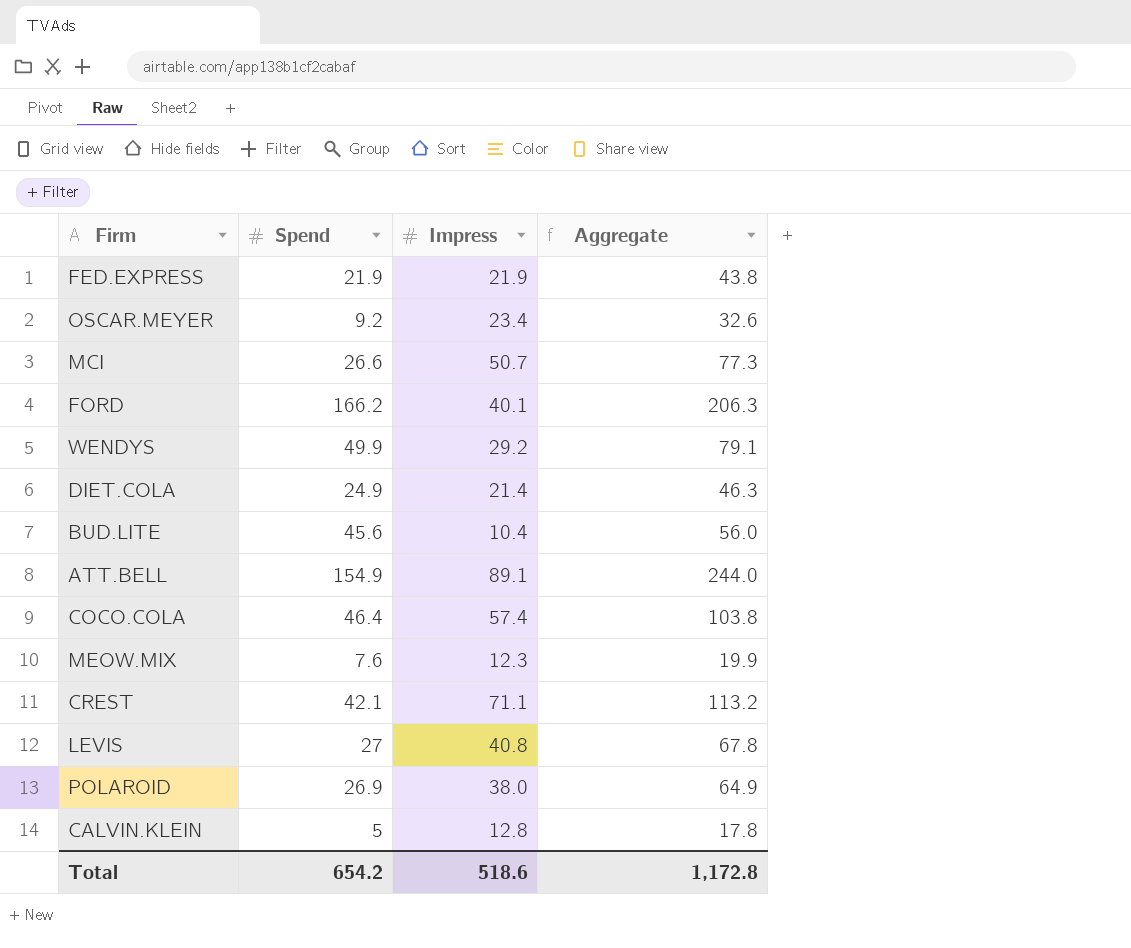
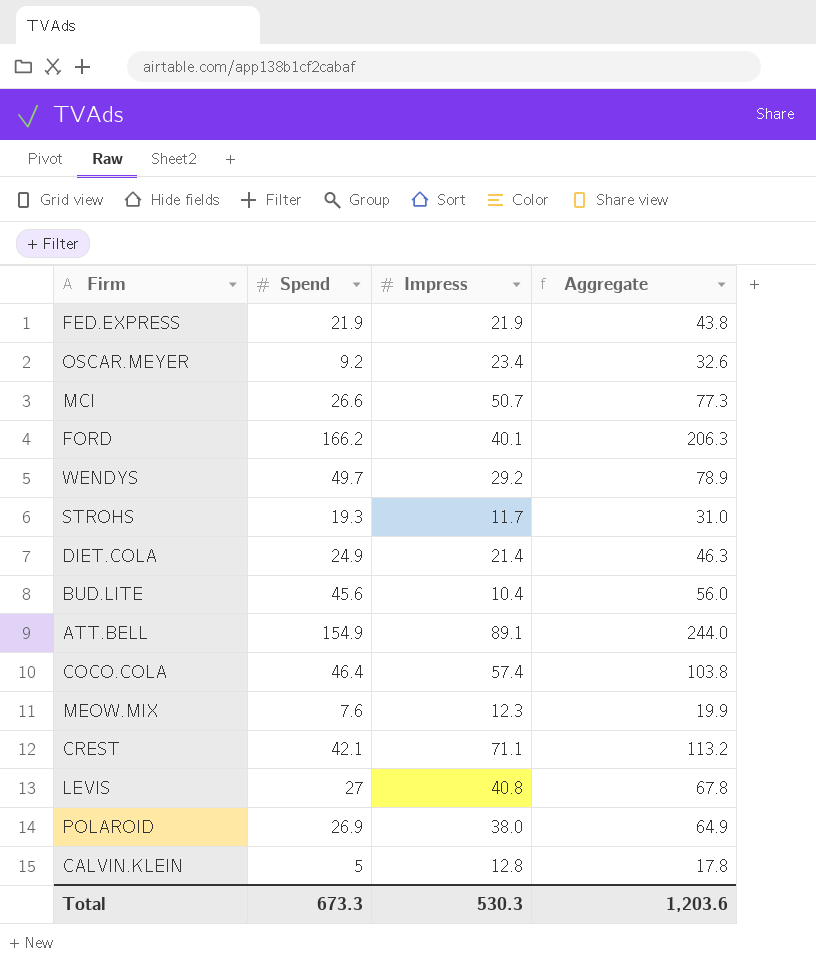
WENDYS | Spend: 49.9 -> 49.7
WENDYS | Aggregate: 79.1 -> 78.9
row STROHS: none -> 19.3 | 11.7 | 31.0
Total | Spend: 654.2 -> 673.3
Total | Impress: 518.6 -> 530.3
Total | Aggregate: 1,172.8 -> 1,203.6

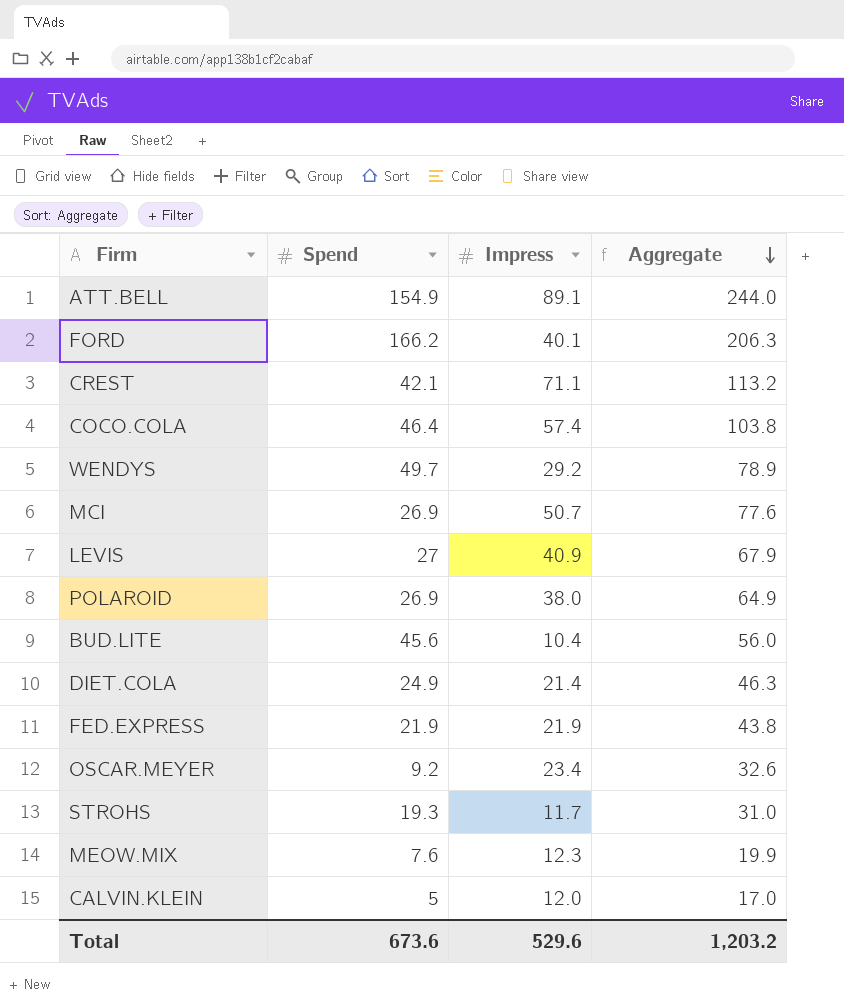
row order: none -> Aggregate descending
MCI | Spend: 26.6 -> 26.9
MCI | Aggregate: 77.3 -> 77.6
LEVIS | Impress: 40.8 -> 40.9
LEVIS | Aggregate: 67.8 -> 67.9
CALVIN.KLEIN | Impress: 12.8 -> 12.0
CALVIN.KLEIN | Aggregate: 17.8 -> 17.0
Total | Spend: 673.3 -> 673.6
Total | Impress: 530.3 -> 529.6
Total | Aggregate: 1,203.6 -> 1,203.2

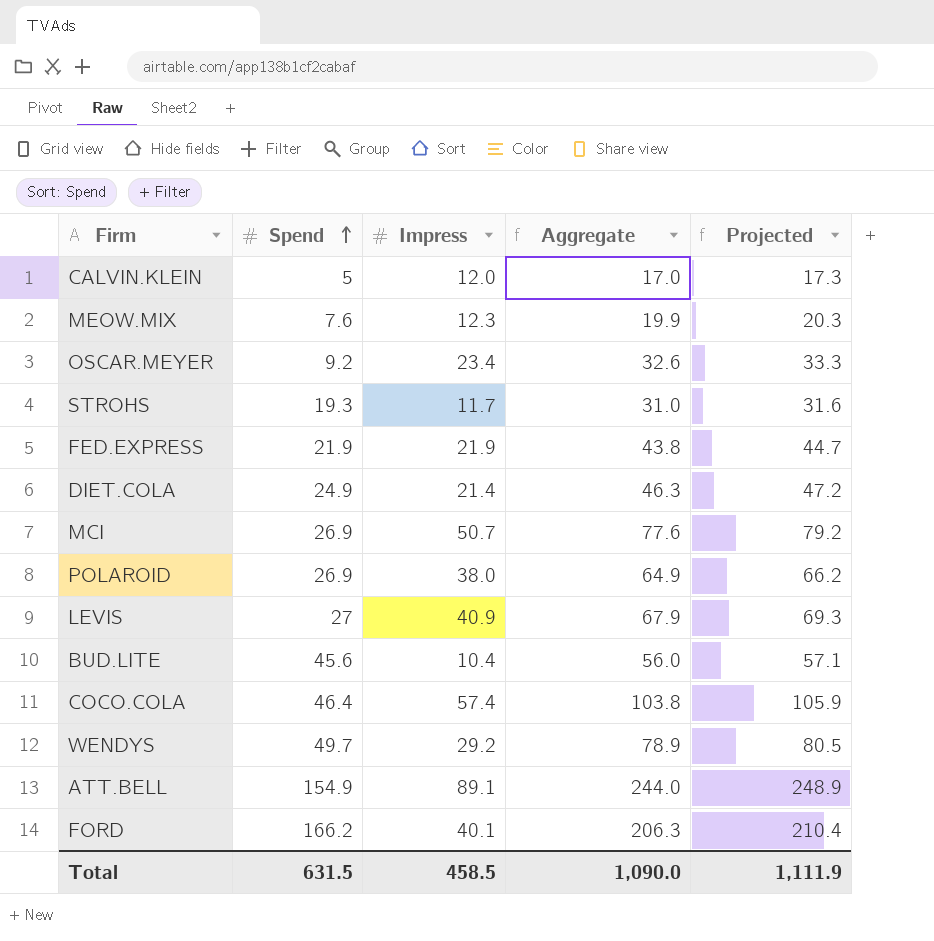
row order: Aggregate descending -> Spend ascending
column Projected | formula: none -> [Aggregate] * 1.02
row CREST: 42.1 | 71.1 | 113.2 -> none
Total | Spend: 673.6 -> 631.5
Total | Impress: 529.6 -> 458.5
Total | Aggregate: 1,203.2 -> 1,090.0

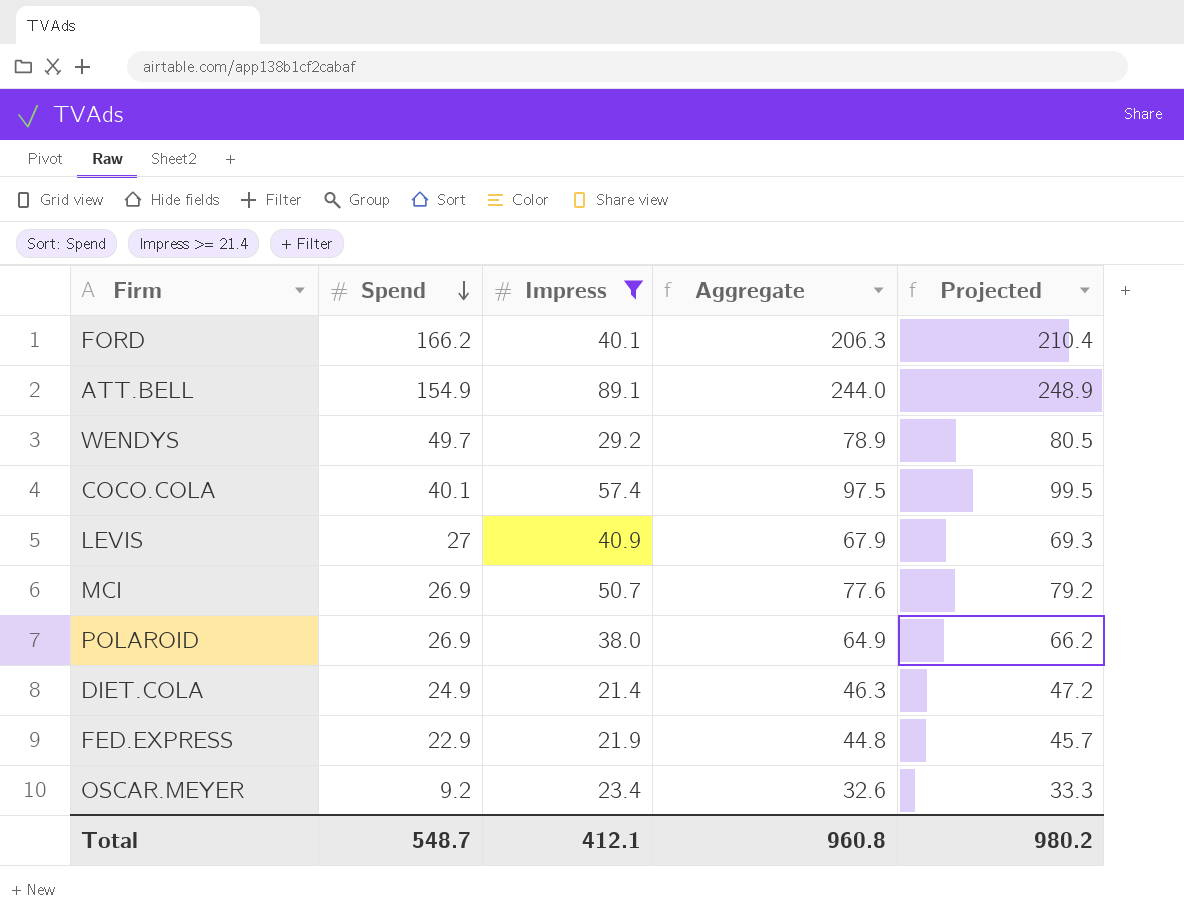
filter: none -> Impress >= 21.4
row order: Spend ascending -> Spend descending
COCO.COLA | Spend: 46.4 -> 40.1
COCO.COLA | Aggregate: 103.8 -> 97.5
COCO.COLA | Projected: 105.9 -> 99.5
FED.EXPRESS | Spend: 21.9 -> 22.9
FED.EXPRESS | Aggregate: 43.8 -> 44.8
FED.EXPRESS | Projected: 44.7 -> 45.7
Total | Spend: 631.5 -> 548.7
Total | Impress: 458.5 -> 412.1
Total | Aggregate: 1,090.0 -> 960.8
Total | Projected: 1,111.9 -> 980.2

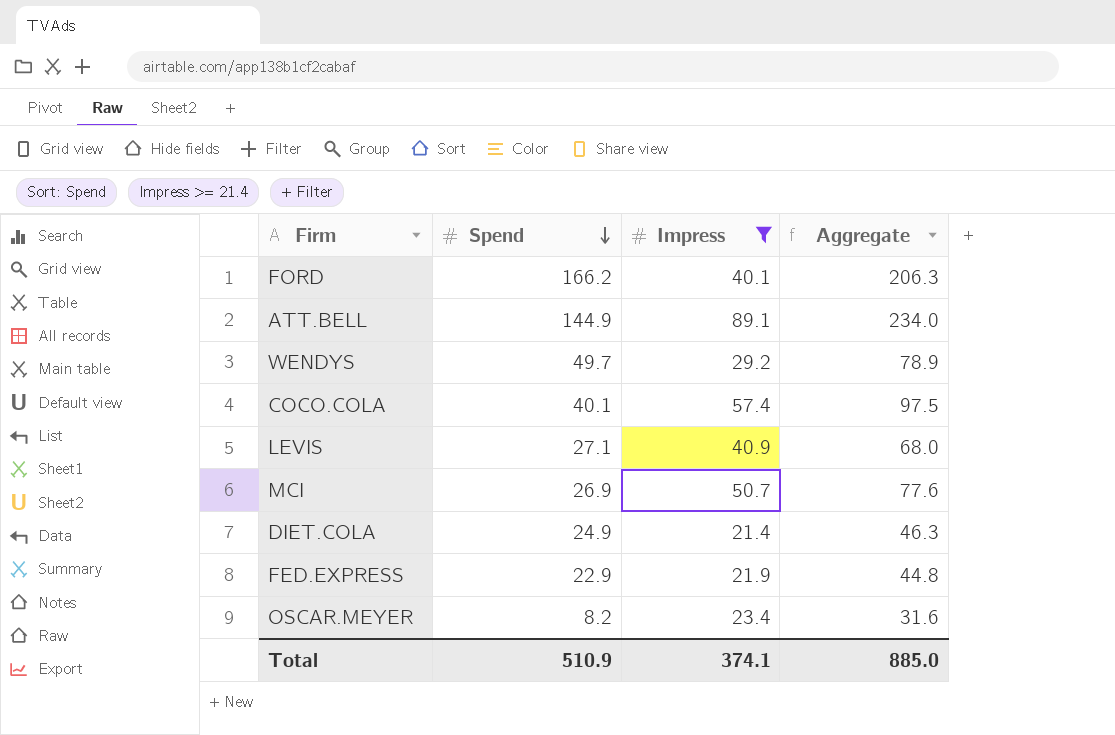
column Projected | formula: [Aggregate] * 1.02 -> none
row POLAROID: 26.9 | 38.0 | 64.9 | 66.2 -> none
ATT.BELL | Spend: 154.9 -> 144.9
ATT.BELL | Aggregate: 244.0 -> 234.0
LEVIS | Spend: 27 -> 27.1
LEVIS | Aggregate: 67.9 -> 68.0
OSCAR.MEYER | Spend: 9.2 -> 8.2
OSCAR.MEYER | Aggregate: 32.6 -> 31.6
Total | Spend: 548.7 -> 510.9
Total | Impress: 412.1 -> 374.1
Total | Aggregate: 960.8 -> 885.0

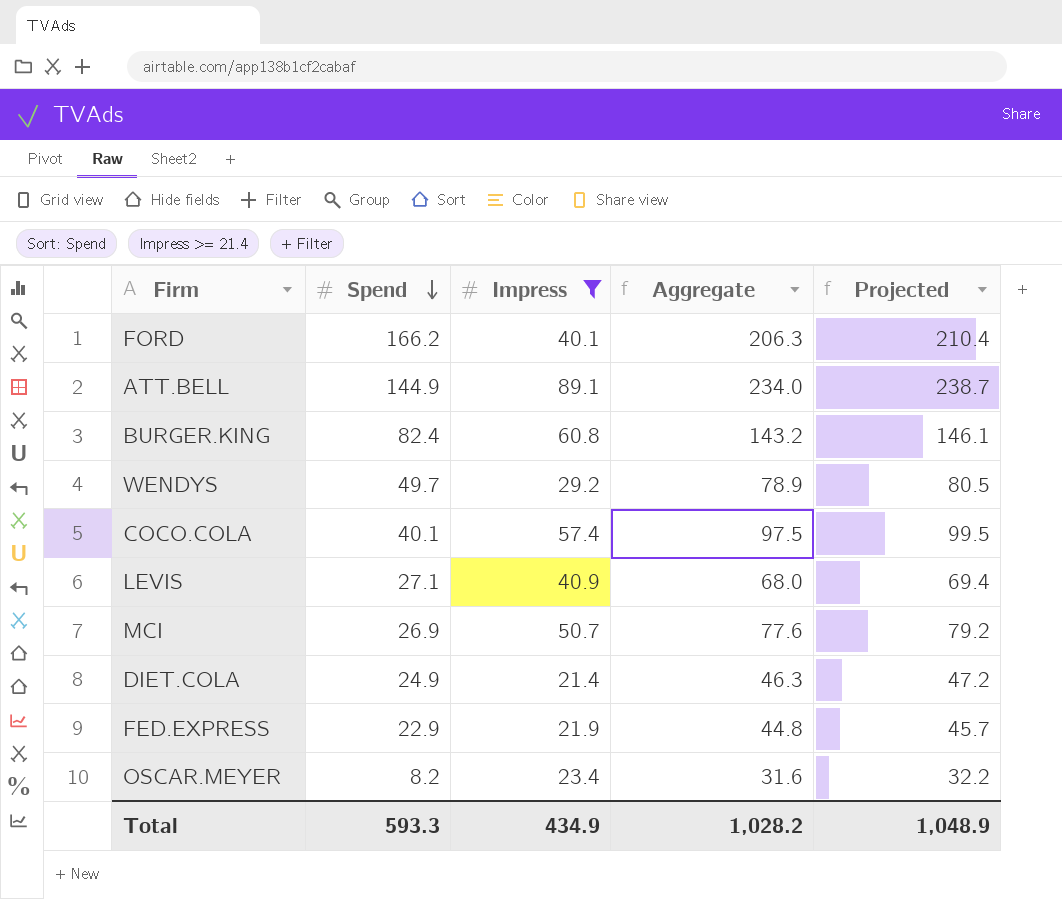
column Projected | formula: none -> [Aggregate] * 1.02
row BURGER.KING: none -> 82.4 | 60.8 | 143.2 | 146.1
Total | Spend: 510.9 -> 593.3
Total | Impress: 374.1 -> 434.9
Total | Aggregate: 885.0 -> 1,028.2

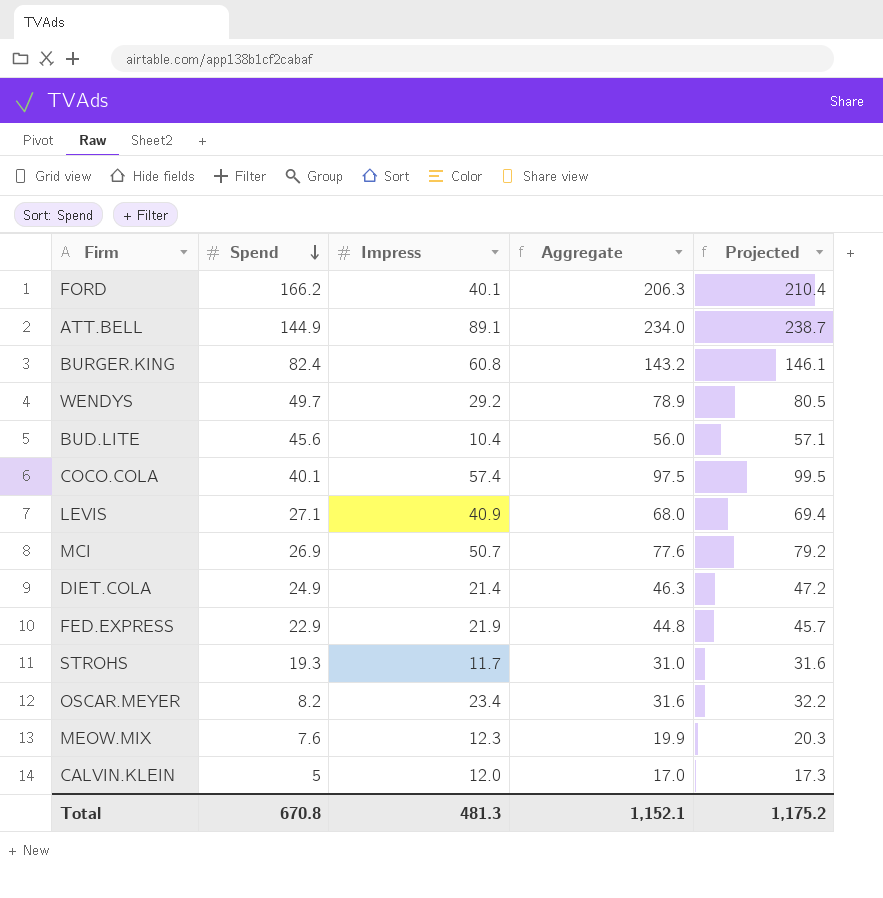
filter: Impress >= 21.4 -> none
Total | Spend: 593.3 -> 670.8
Total | Impress: 434.9 -> 481.3
Total | Aggregate: 1,028.2 -> 1,152.1
Total | Projected: 1,048.9 -> 1,175.2

